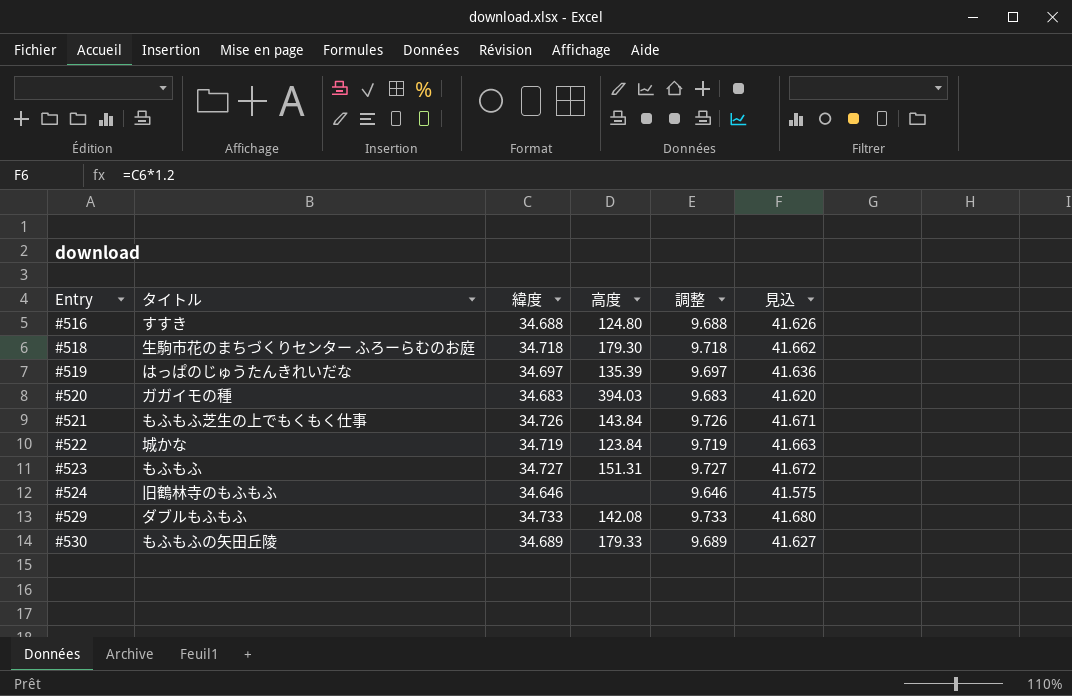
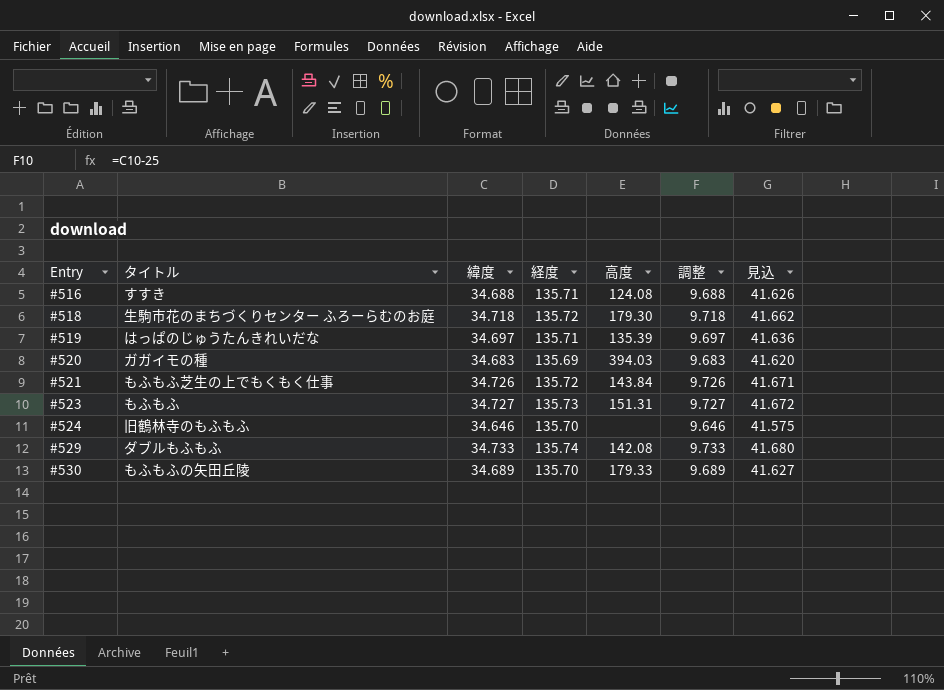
column 経度 | position: none -> 4
row #522: 城かな | 34.719 | 123.84 | 9.719 | 41.663 -> none
#516 | 高度: 124.80 -> 124.08

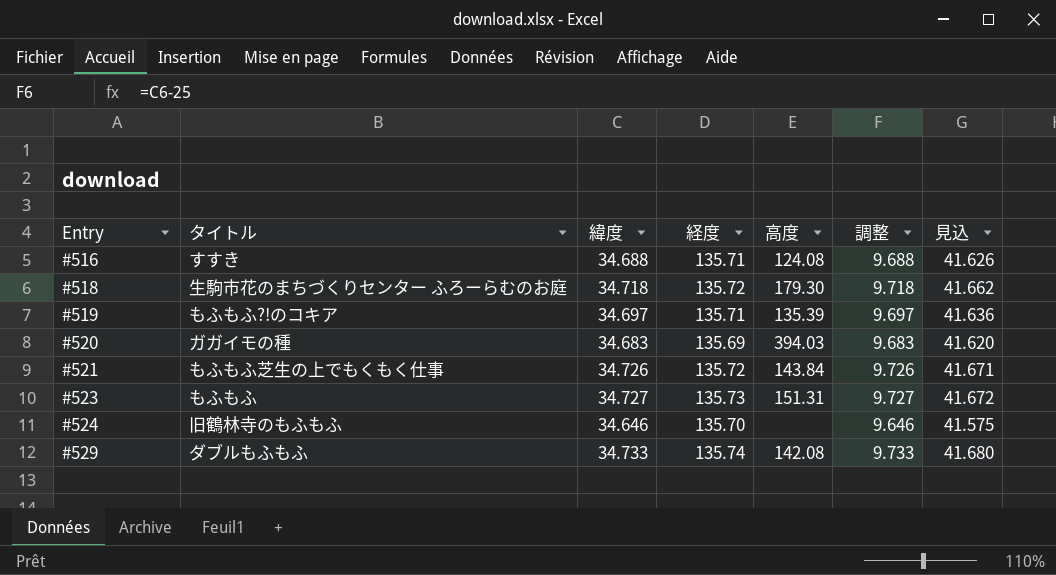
row #530: もふもふの矢田丘陵 | 34.689 | 135.70 | 179.33 | 9.689 | 41.627 -> none
#519 | タイトル: はっぱのじゅうたんきれいだな -> もふもふ?!のコキア

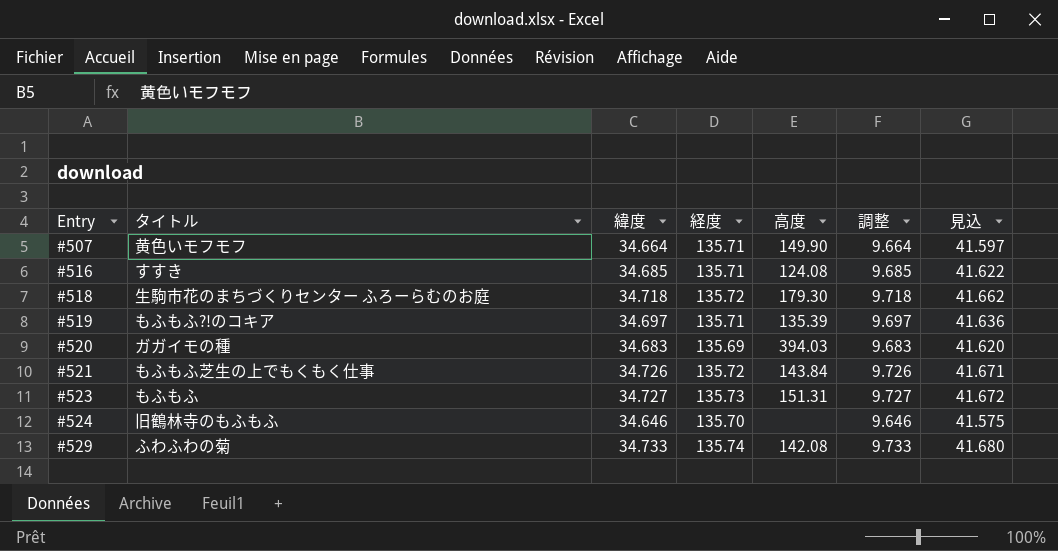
row #507: none -> 黄色いモフモフ | 34.664 | 135.71 | 149.90 | 9.664 | 41.597
#516 | 緯度: 34.688 -> 34.685
#516 | 調整: 9.688 -> 9.685
#516 | 見込: 41.626 -> 41.622
#529 | タイトル: ダブルもふもふ -> ふわふわの菊

